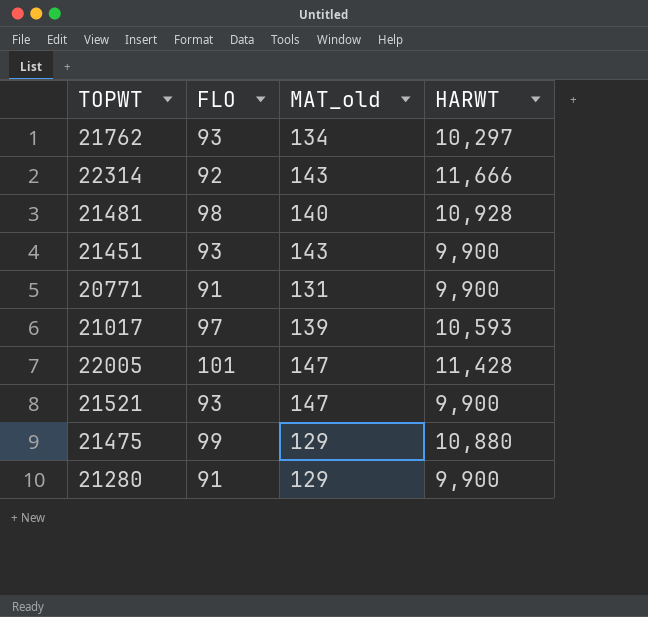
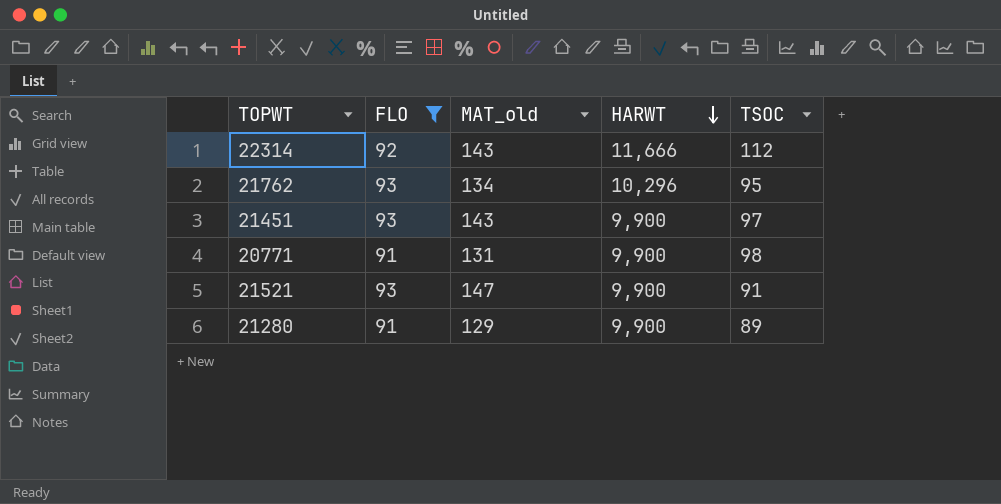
filter: none -> FLO <= 93
row order: none -> HARWT descending
column TSOC | position: none -> 5
21762 | HARWT: 10,297 -> 10,296

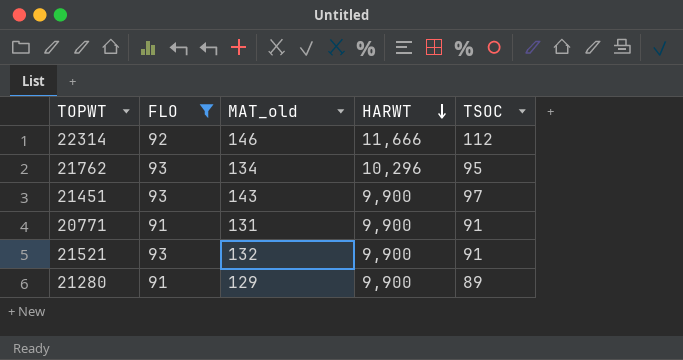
22314 | MAT_old: 143 -> 146
20771 | TSOC: 98 -> 91
21521 | MAT_old: 147 -> 132

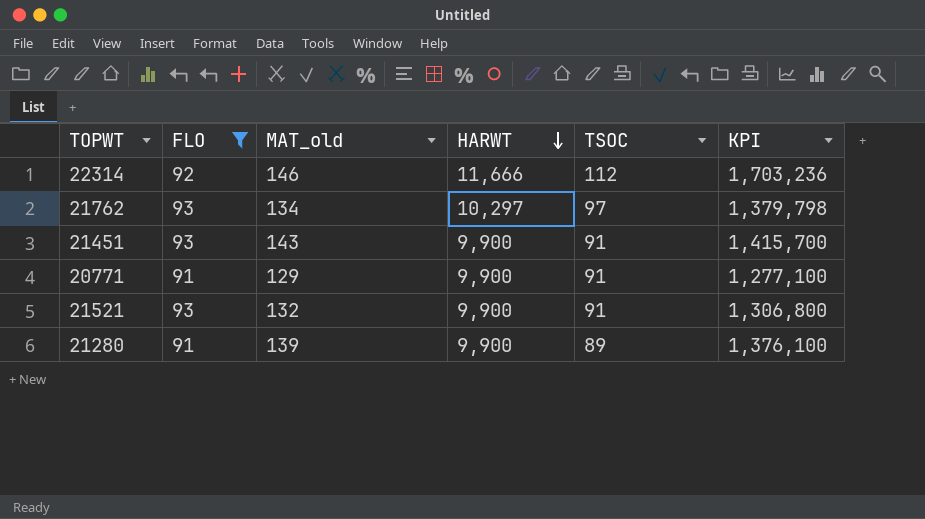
column KPI | formula: none -> [MAT_old] * [HARWT]
21762 | HARWT: 10,296 -> 10,297
21762 | TSOC: 95 -> 97
21451 | TSOC: 97 -> 91
20771 | MAT_old: 131 -> 129
21280 | MAT_old: 129 -> 139

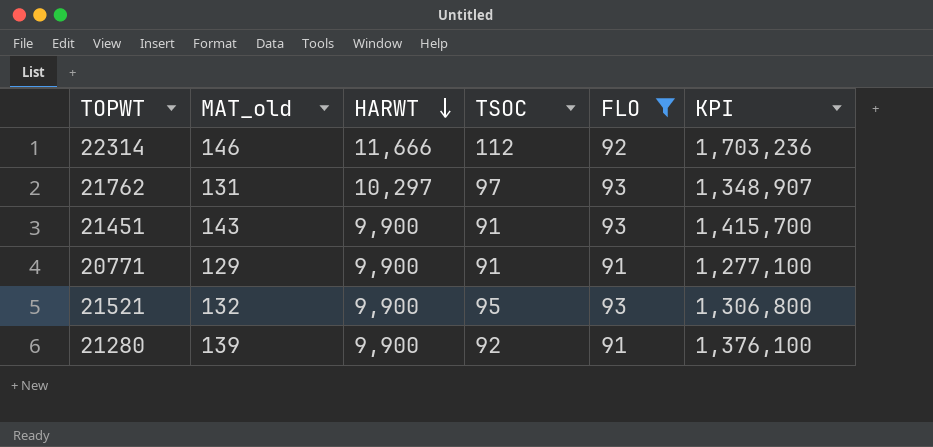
column FLO | position: 2 -> 5
21762 | MAT_old: 134 -> 131
21762 | KPI: 1,379,798 -> 1,348,907
21521 | TSOC: 91 -> 95
21280 | TSOC: 89 -> 92

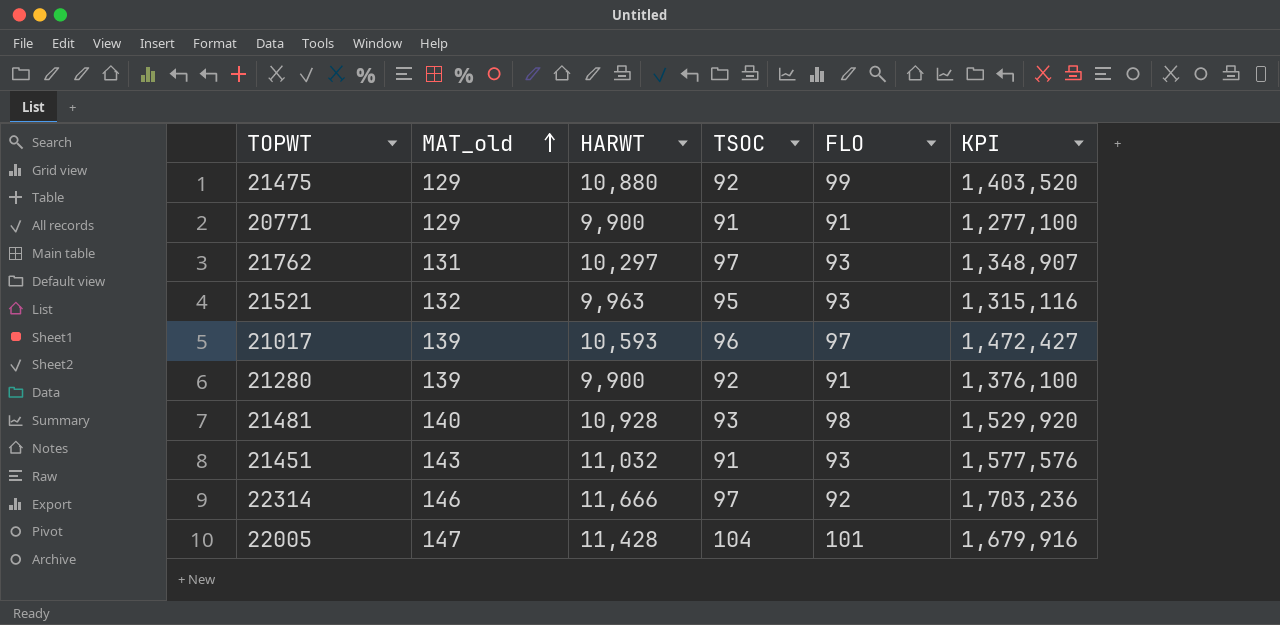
filter: FLO <= 93 -> none
row order: HARWT descending -> MAT_old ascending
21521 | HARWT: 9,900 -> 9,963
21521 | KPI: 1,306,800 -> 1,315,116
21451 | HARWT: 9,900 -> 11,032
21451 | KPI: 1,415,700 -> 1,577,576
22314 | TSOC: 112 -> 97

